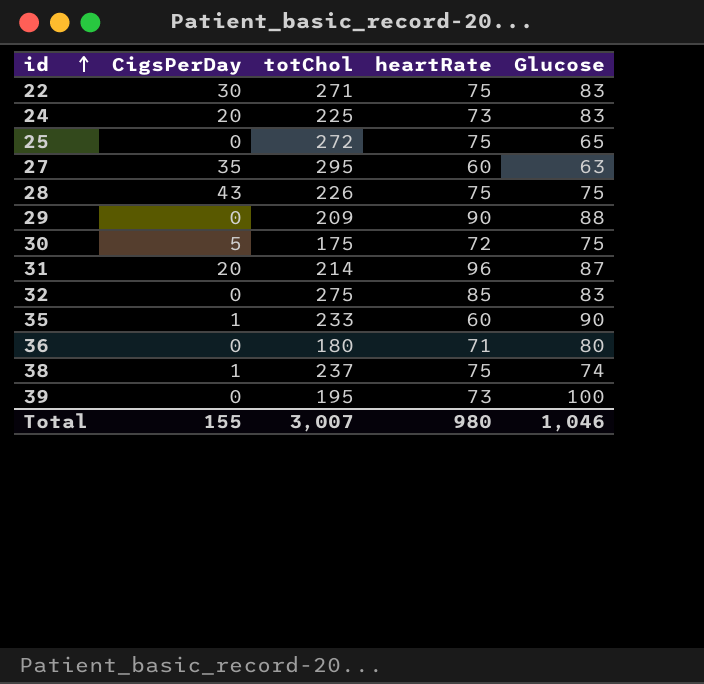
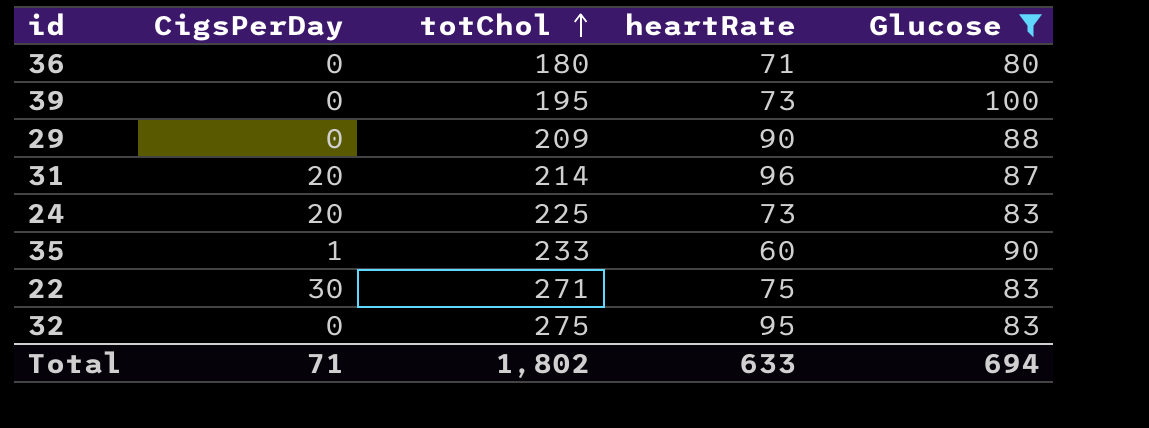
filter: none -> Glucose >= 80
row order: id ascending -> totChol ascending
32 | heartRate: 85 -> 95
Total | CigsPerDay: 155 -> 71
Total | totChol: 3,007 -> 1,802
Total | heartRate: 980 -> 633
Total | Glucose: 1,046 -> 694

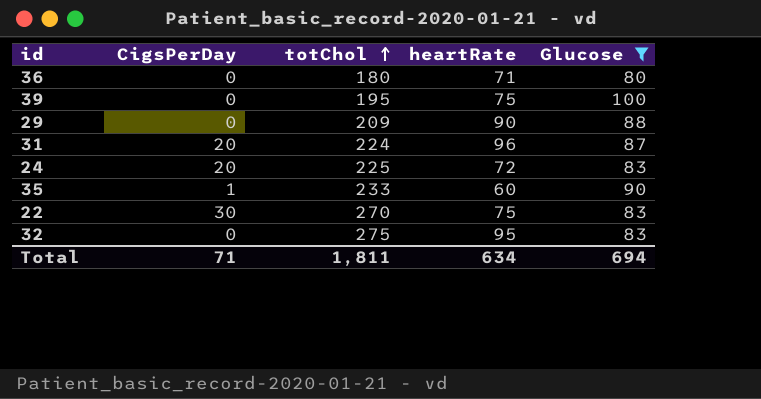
39 | heartRate: 73 -> 75
31 | totChol: 214 -> 224
24 | heartRate: 73 -> 72
22 | totChol: 271 -> 270
Total | totChol: 1,802 -> 1,811
Total | heartRate: 633 -> 634

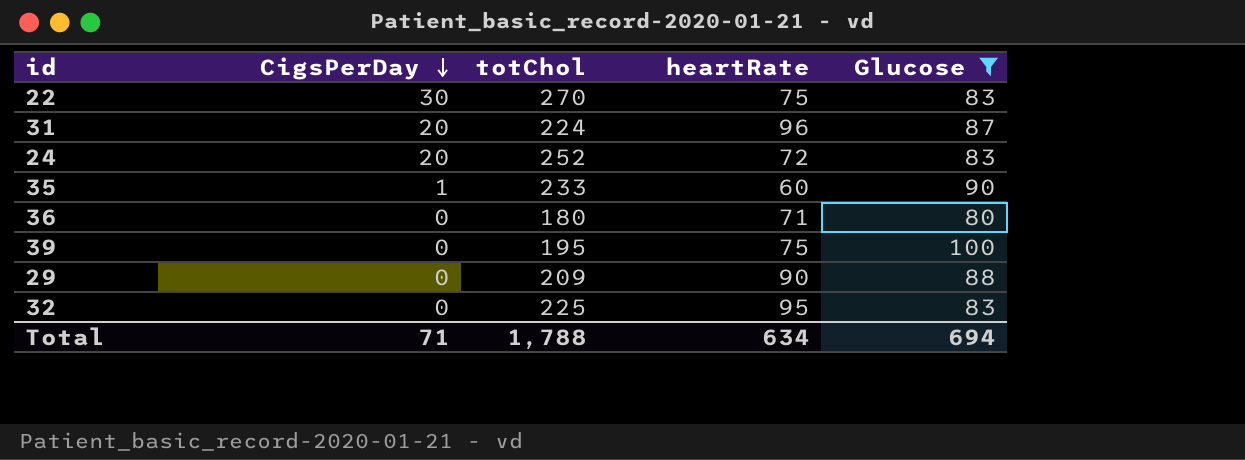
row order: totChol ascending -> CigsPerDay descending
24 | totChol: 225 -> 252
32 | totChol: 275 -> 225
Total | totChol: 1,811 -> 1,788

